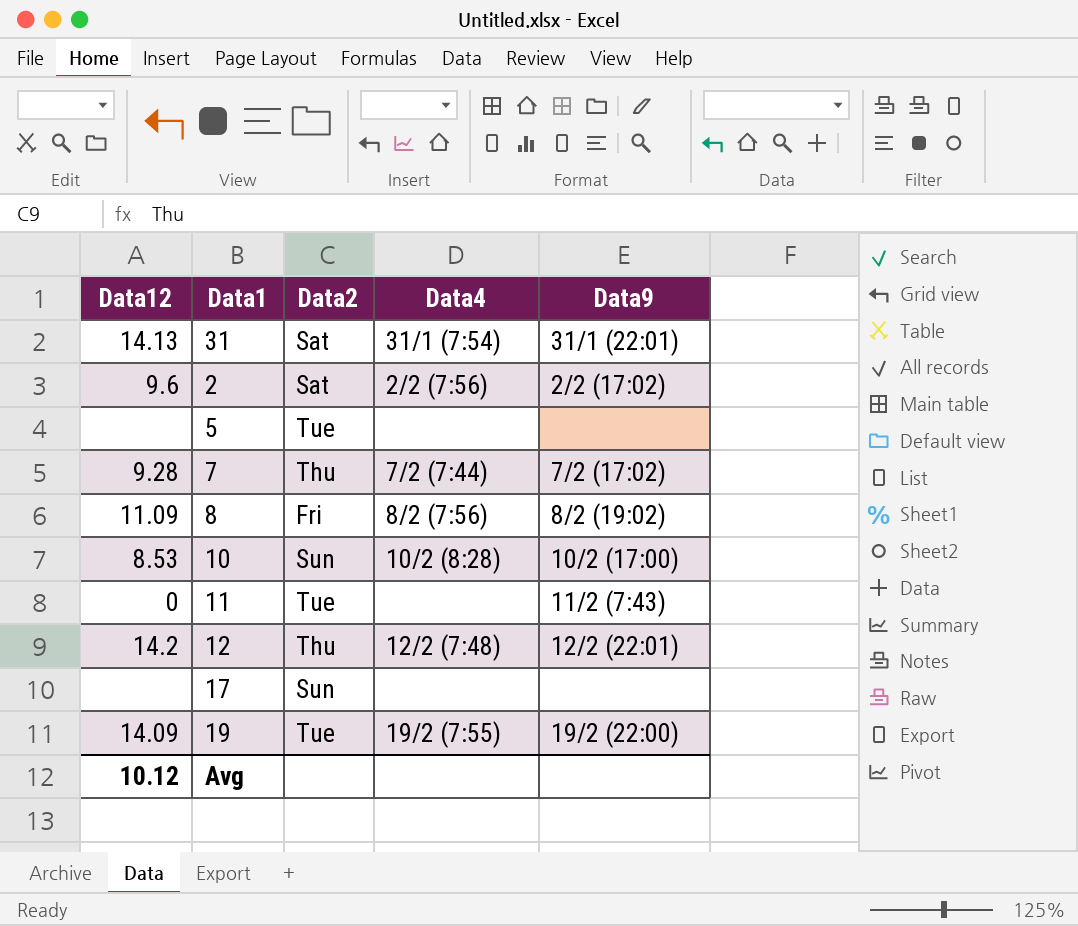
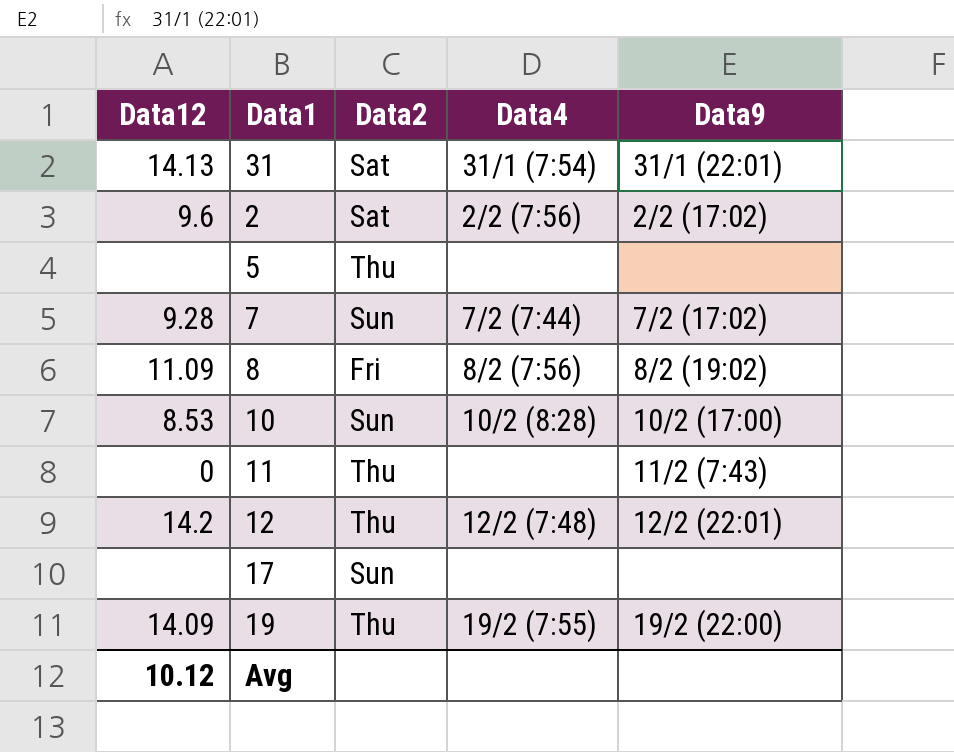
5 | Data2: Tue -> Thu
7 | Data2: Thu -> Sun
11 | Data2: Tue -> Thu
19 | Data2: Tue -> Thu

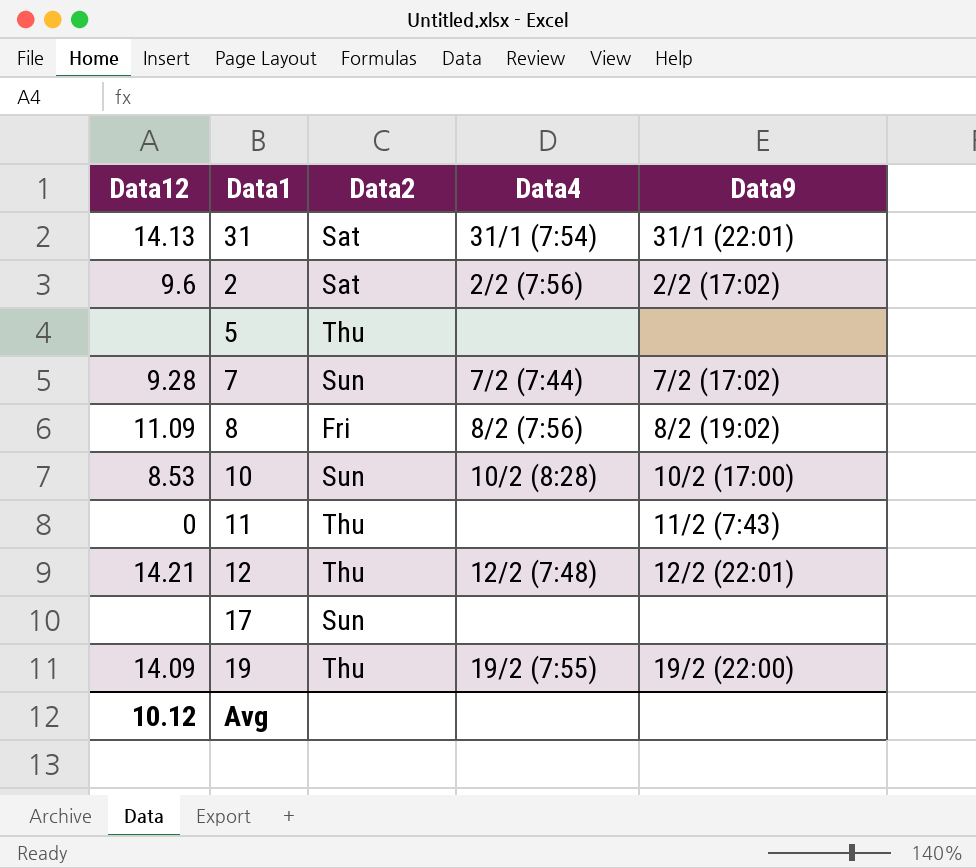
12 | Data12: 14.2 -> 14.21

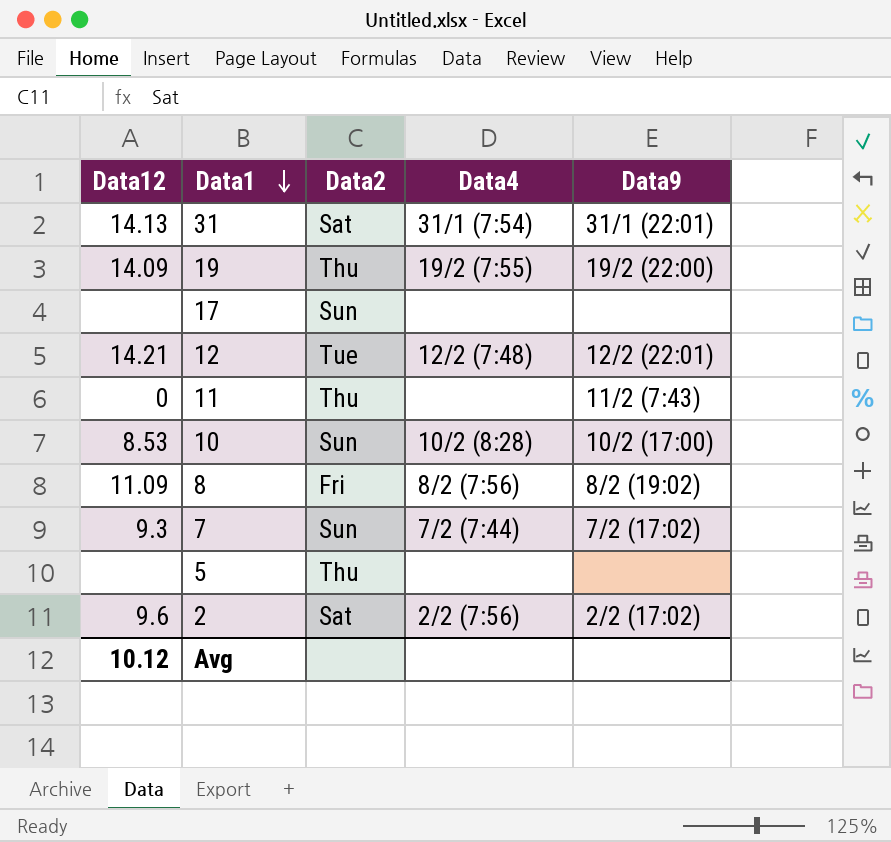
row order: none -> Data1 descending
12 | Data2: Thu -> Tue
7 | Data12: 9.28 -> 9.3

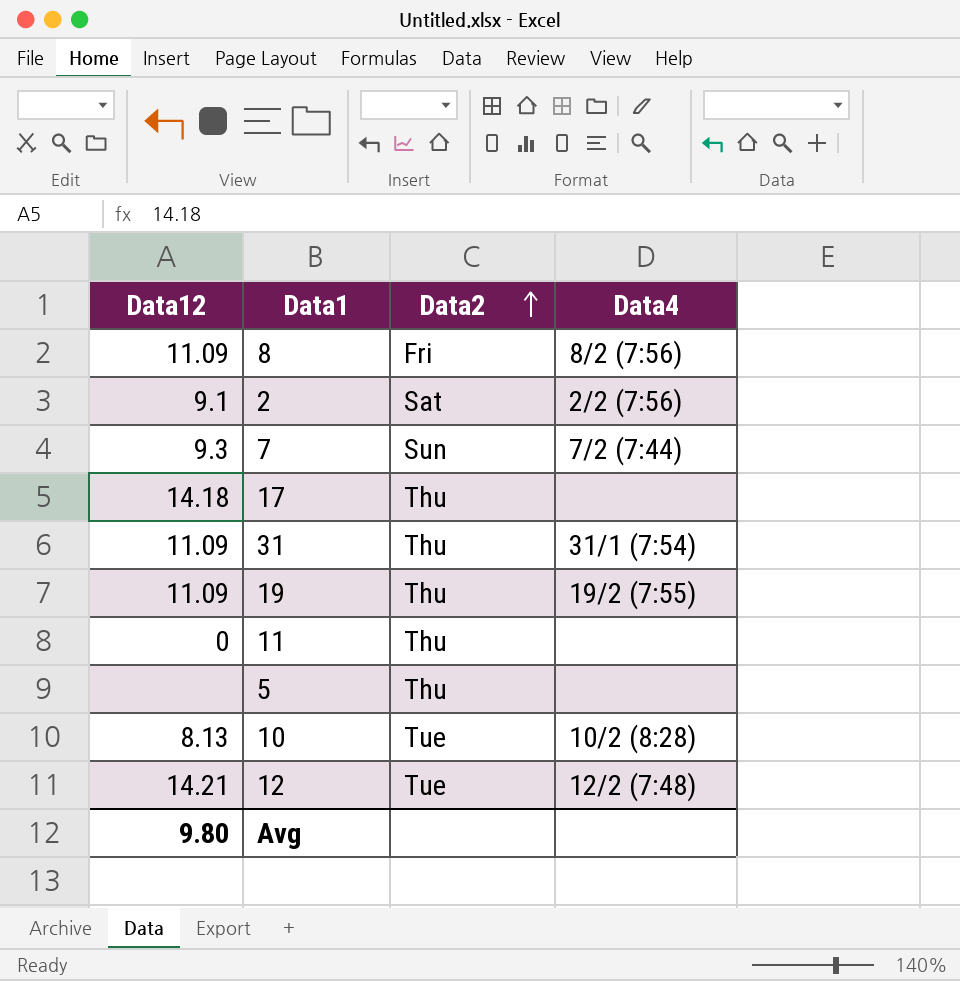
row order: Data1 descending -> Data2 ascending
column Data9 | position: 5 -> none
2 | Data12: 9.6 -> 9.1
17 | Data12: none -> 14.18
17 | Data2: Sun -> Thu
31 | Data12: 14.13 -> 11.09
31 | Data2: Sat -> Thu
19 | Data12: 14.09 -> 11.09
10 | Data12: 8.53 -> 8.13
10 | Data2: Sun -> Tue
Avg | Data12: 10.12 -> 9.80

